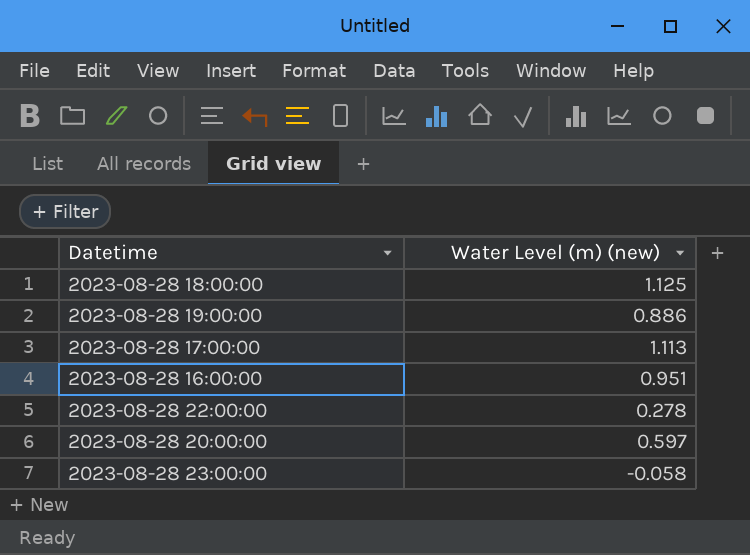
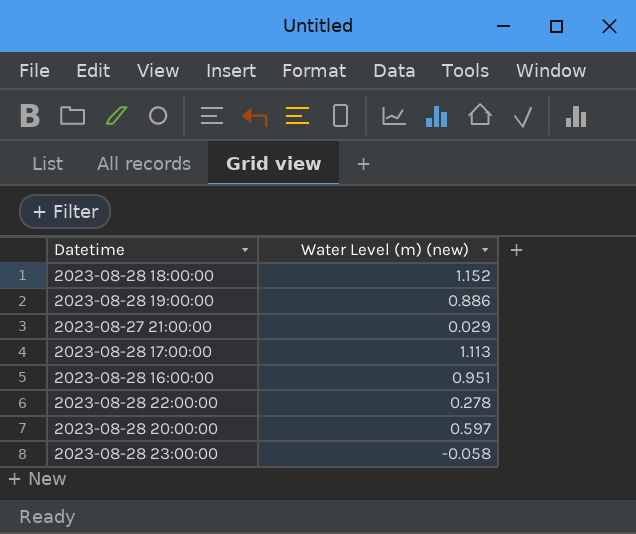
2023-08-28 18:00:00 | Water Level (m) (new): 1.125 -> 1.152
row 2023-08-27 21:00:00: none -> 0.029

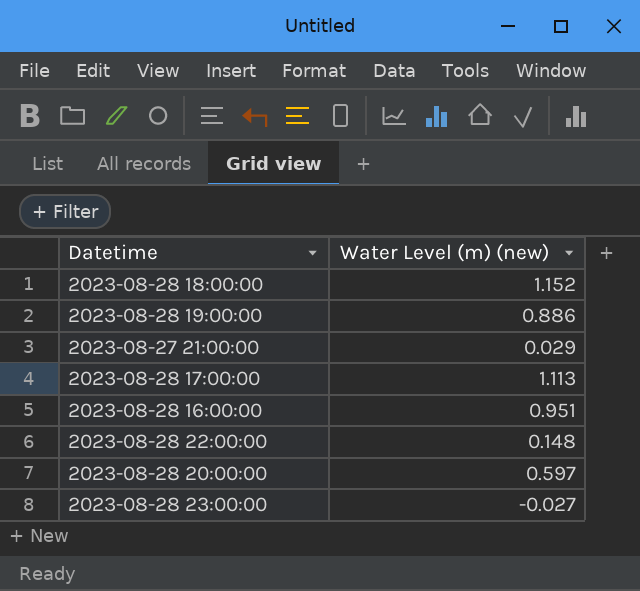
2023-08-28 22:00:00 | Water Level (m) (new): 0.278 -> 0.148
2023-08-28 23:00:00 | Water Level (m) (new): -0.058 -> -0.027

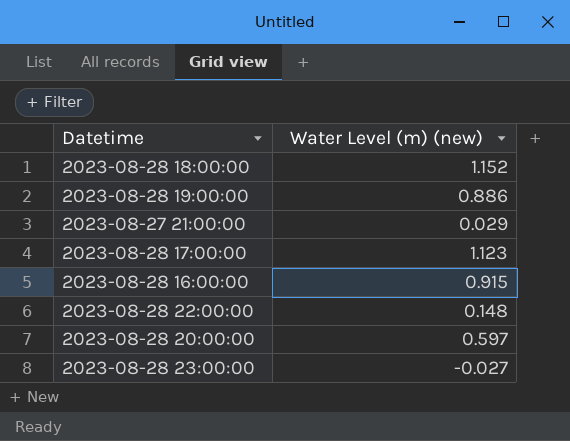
2023-08-28 17:00:00 | Water Level (m) (new): 1.113 -> 1.123
2023-08-28 16:00:00 | Water Level (m) (new): 0.951 -> 0.915

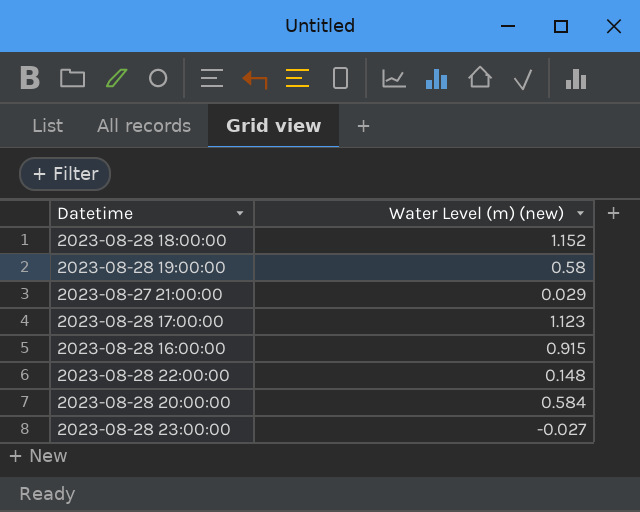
2023-08-28 19:00:00 | Water Level (m) (new): 0.886 -> 0.58
2023-08-28 20:00:00 | Water Level (m) (new): 0.597 -> 0.584

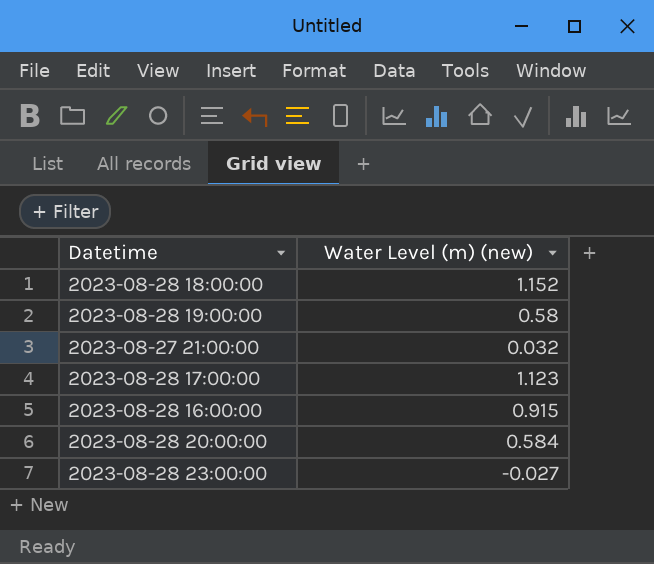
row 2023-08-28 22:00:00: 0.148 -> none
2023-08-27 21:00:00 | Water Level (m) (new): 0.029 -> 0.032

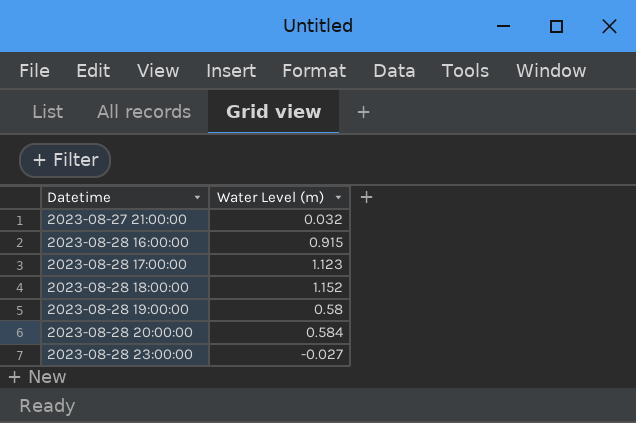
row order: none -> Datetime ascending
column name: Water Level (m) (new) -> Water Level (m)

